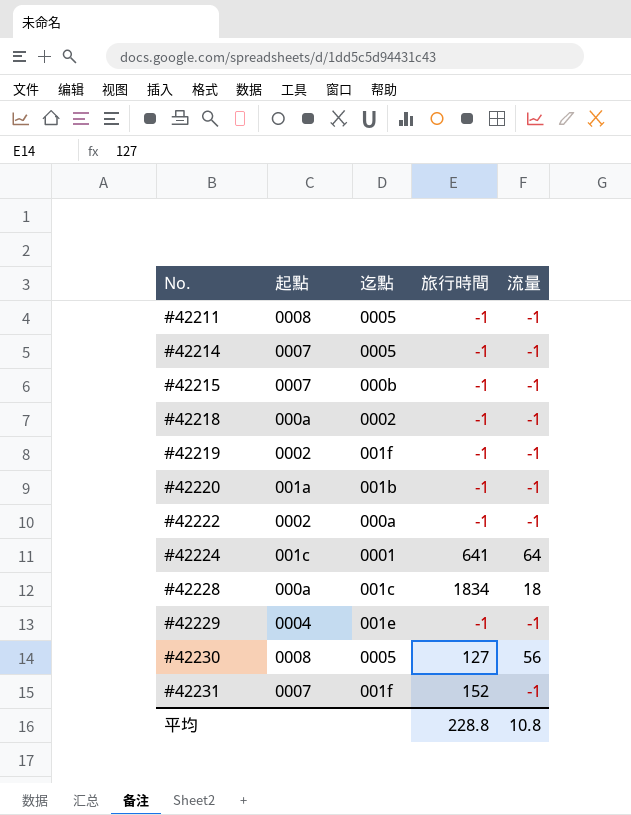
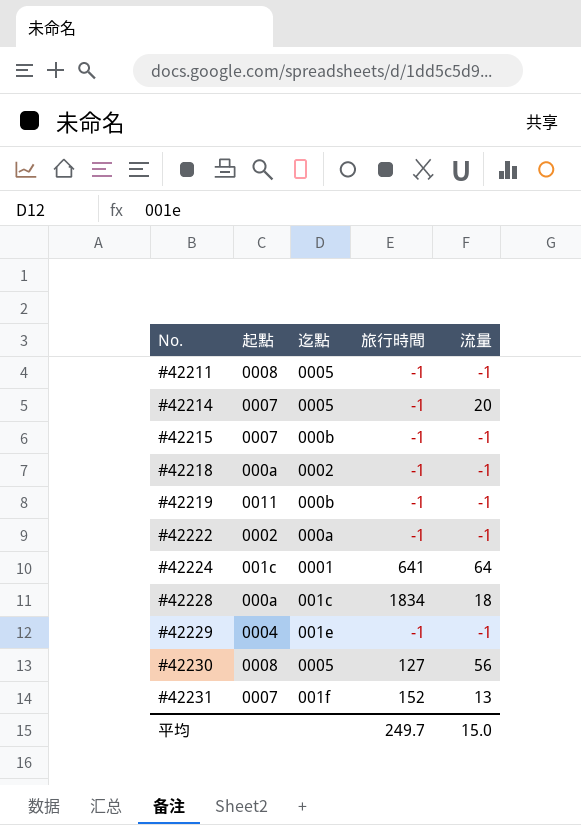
row #42220: 001a | 001b | -1 | -1 -> none
#42214 | 流量: -1 -> 20
#42219 | 起點: 0002 -> 0011
#42219 | 迄點: 001f -> 000b
#42231 | 流量: -1 -> 13
平均 | 旅行時間: 228.8 -> 249.7
平均 | 流量: 10.8 -> 15.0

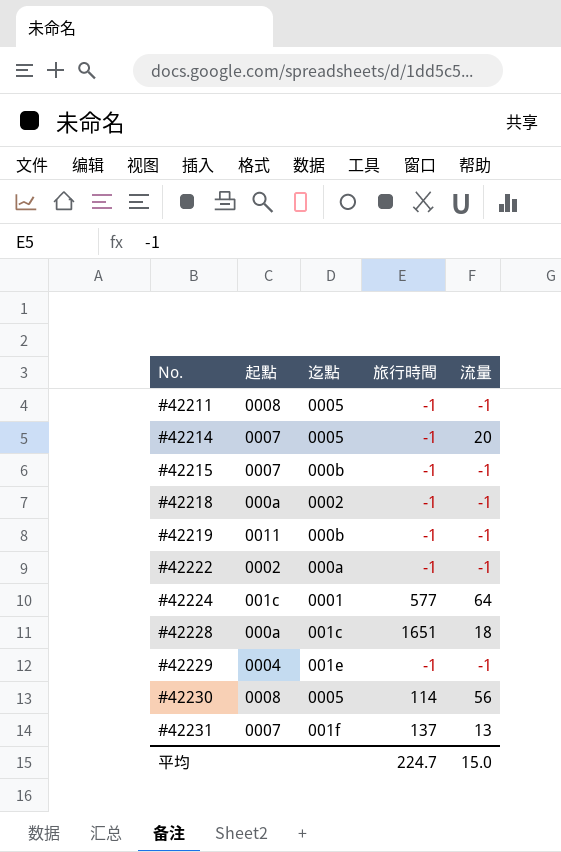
#42224 | 旅行時間: 641 -> 577
#42228 | 旅行時間: 1834 -> 1651
#42230 | 旅行時間: 127 -> 114
#42231 | 旅行時間: 152 -> 137
平均 | 旅行時間: 249.7 -> 224.7

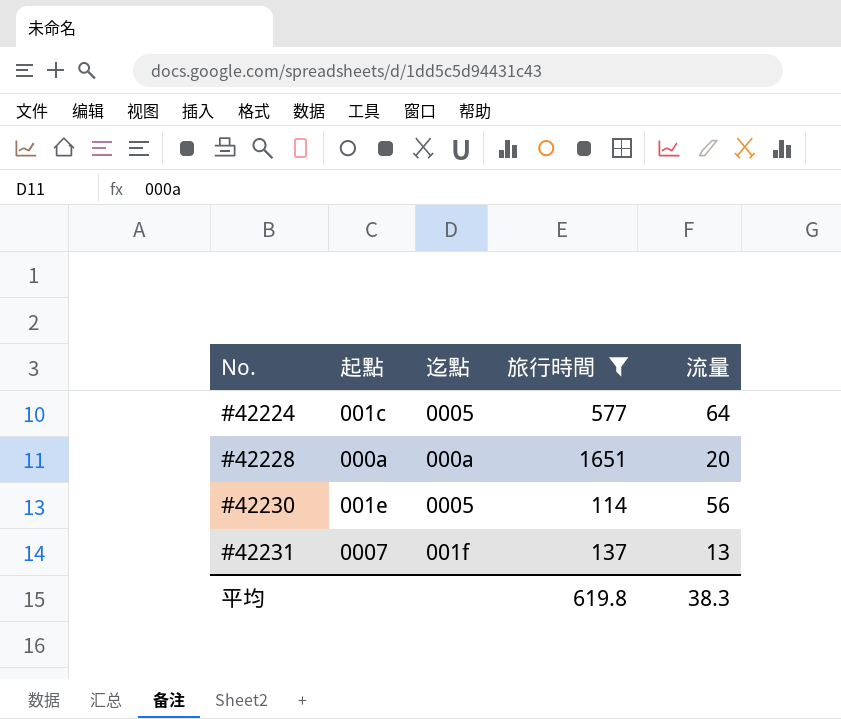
filter: none -> 旅行時間 != -1
#42224 | 迄點: 0001 -> 0005
#42228 | 迄點: 001c -> 000a
#42228 | 流量: 18 -> 20
#42230 | 起點: 0008 -> 001e
平均 | 旅行時間: 224.7 -> 619.8
平均 | 流量: 15.0 -> 38.3

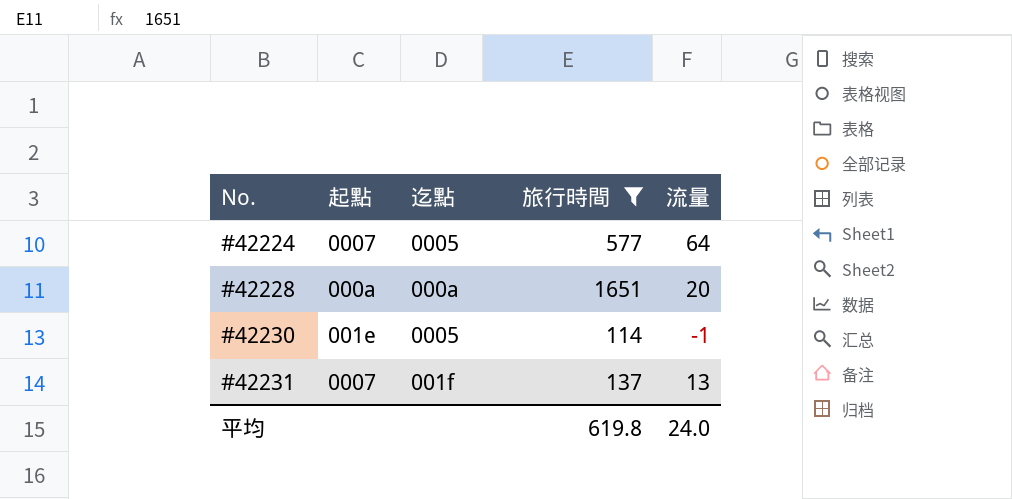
#42224 | 起點: 001c -> 0007
#42230 | 流量: 56 -> -1
平均 | 流量: 38.3 -> 24.0

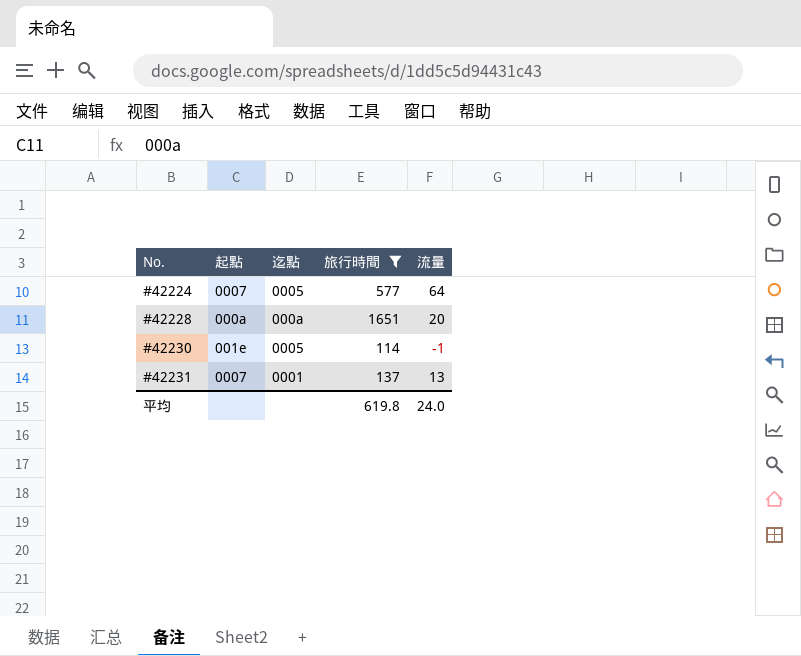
#42231 | 迄點: 001f -> 0001

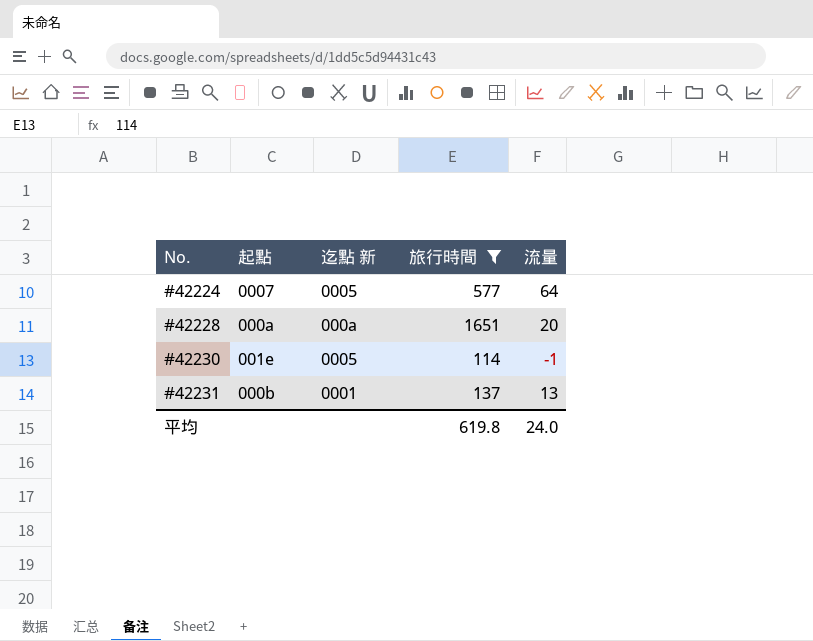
column name: 迄點 -> 迄點 新
#42231 | 起點: 0007 -> 000b

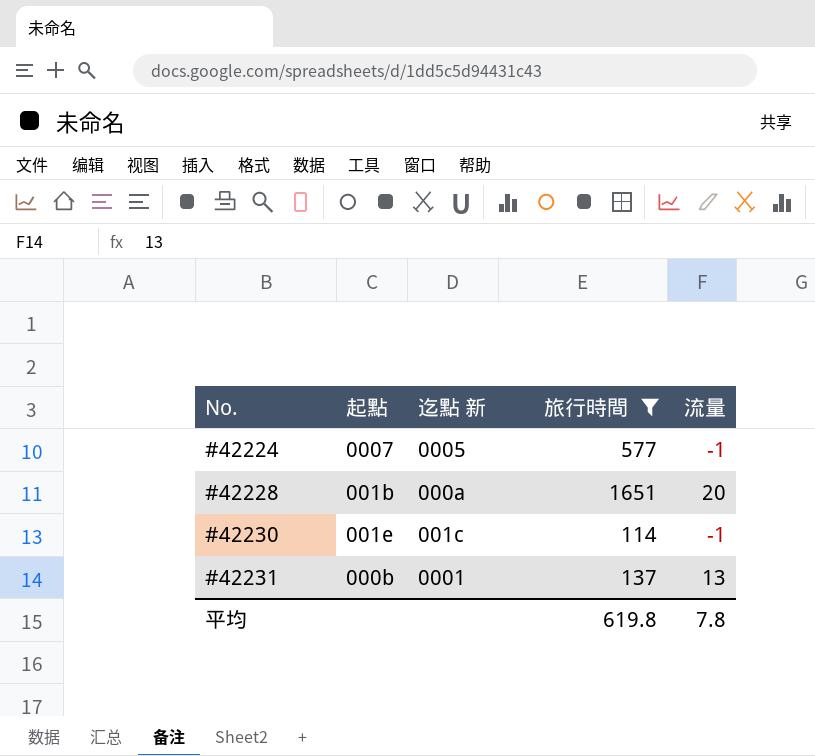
#42224 | 流量: 64 -> -1
#42228 | 起點: 000a -> 001b
#42230 | 迄點 新: 0005 -> 001c
平均 | 流量: 24.0 -> 7.8

